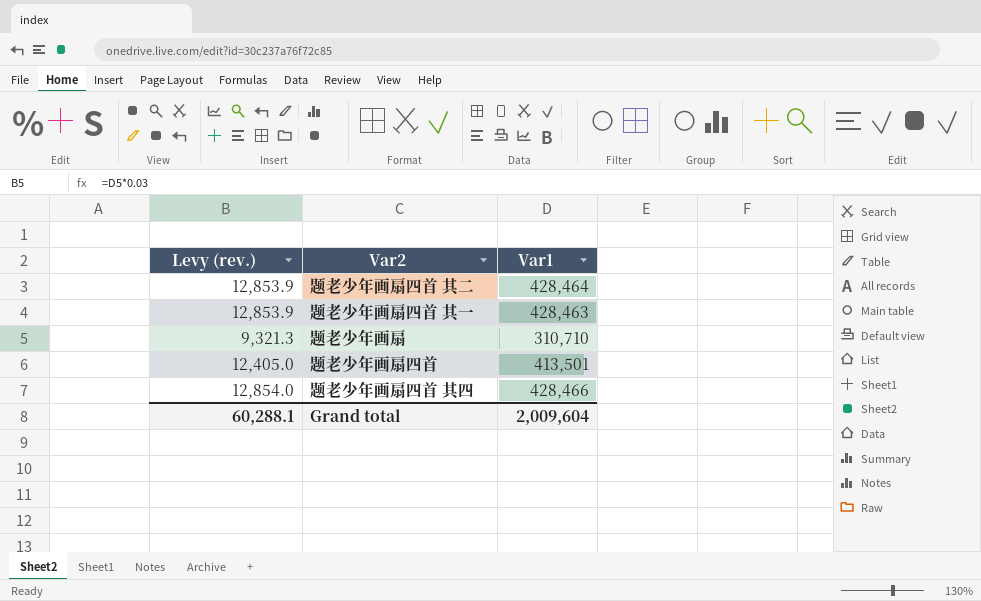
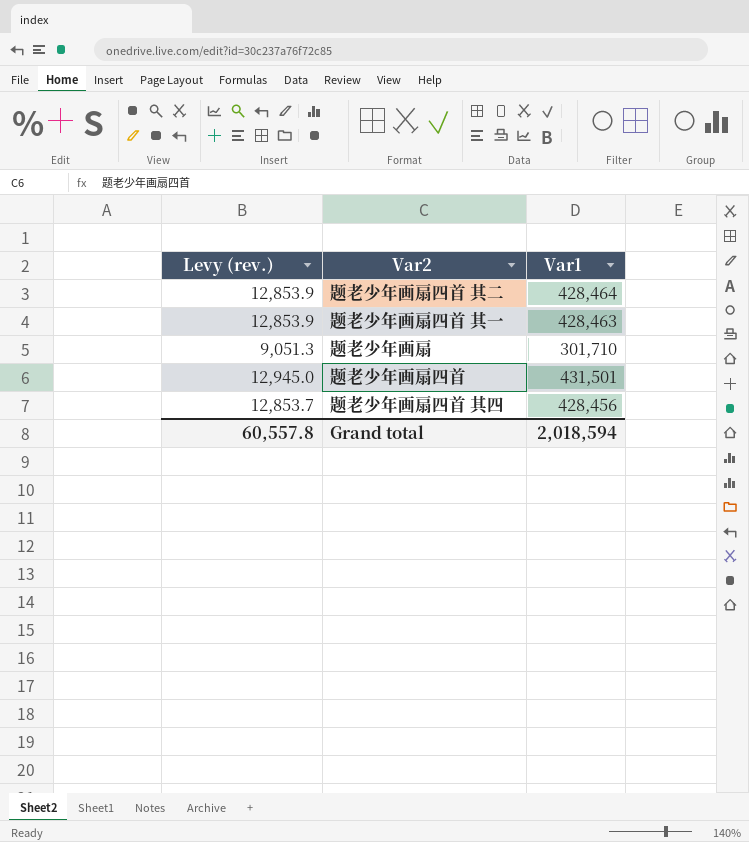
题老少年画扇 | Levy (rev.): 9,321.3 -> 9,051.3
题老少年画扇 | Var1: 310,710 -> 301,710
题老少年画扇四首 | Levy (rev.): 12,405.0 -> 12,945.0
题老少年画扇四首 | Var1: 413,501 -> 431,501
题老少年画扇四首 其四 | Levy (rev.): 12,854.0 -> 12,853.7
题老少年画扇四首 其四 | Var1: 428,466 -> 428,456
Grand total | Levy (rev.): 60,288.1 -> 60,557.8
Grand total | Var1: 2,009,604 -> 2,018,594

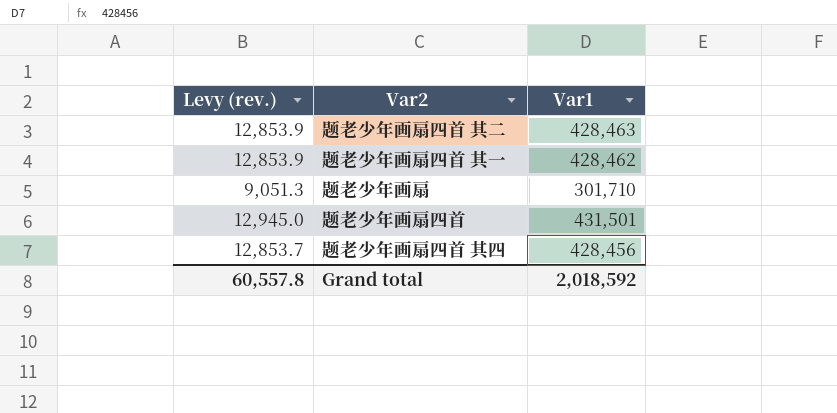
题老少年画扇四首 其二 | Var1: 428,464 -> 428,463
题老少年画扇四首 其一 | Var1: 428,463 -> 428,462
Grand total | Var1: 2,018,594 -> 2,018,592

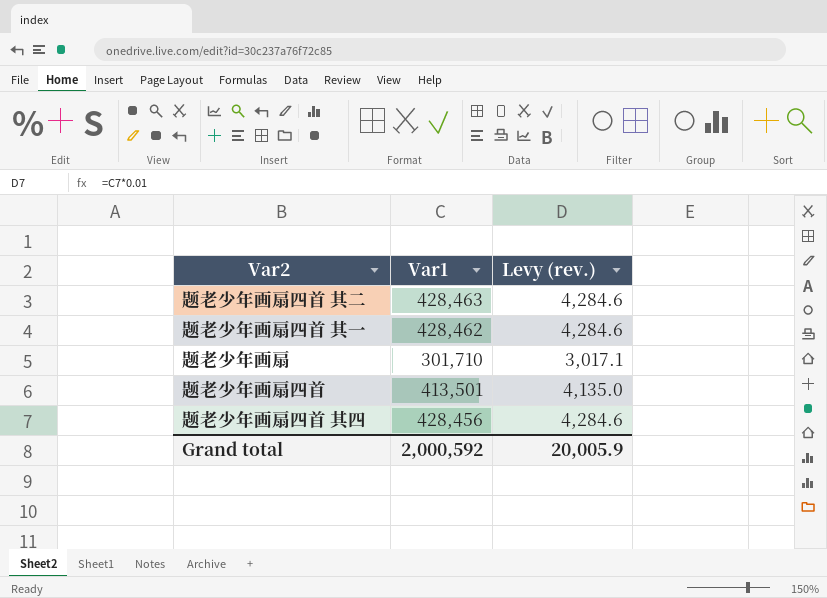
column Levy (rev.) | formula: [Var1] * 0.03 -> [Var1] * 0.01
column Levy (rev.) | position: 1 -> 3
题老少年画扇四首 | Var1: 431,501 -> 413,501
Grand total | Var1: 2,018,592 -> 2,000,592
Grand total | Levy (rev.): 60,557.8 -> 20,005.9

